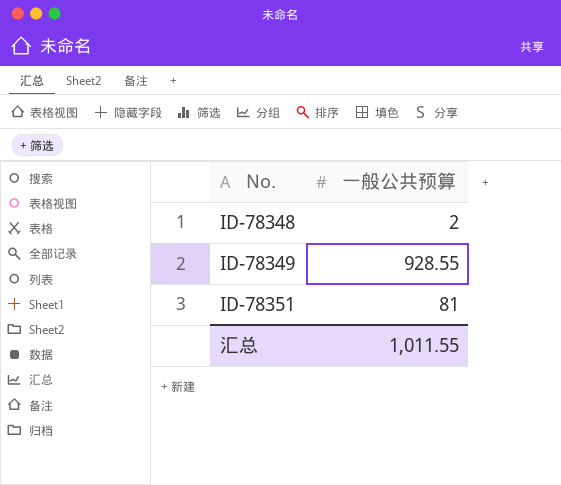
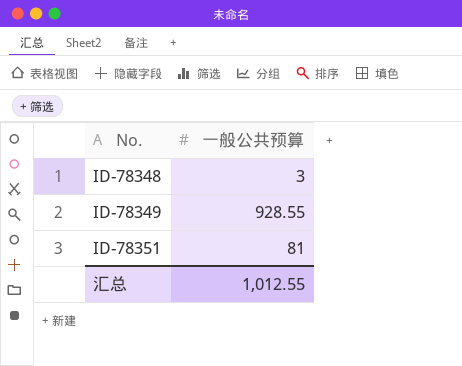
ID-78348 | 一般公共预算: 2 -> 3
汇总 | 一般公共预算: 1,011.55 -> 1,012.55

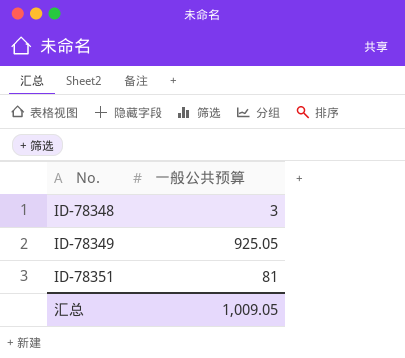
ID-78349 | 一般公共预算: 928.55 -> 925.05
汇总 | 一般公共预算: 1,012.55 -> 1,009.05

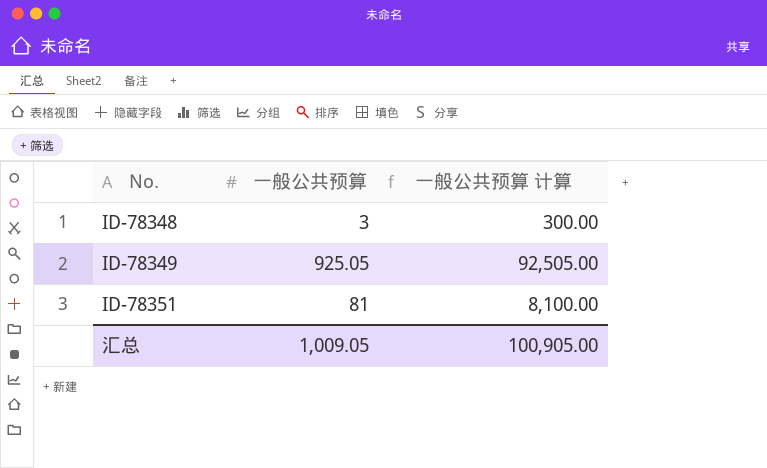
column 一般公共预算 计算 | formula: none -> [一般公共预算] * 100

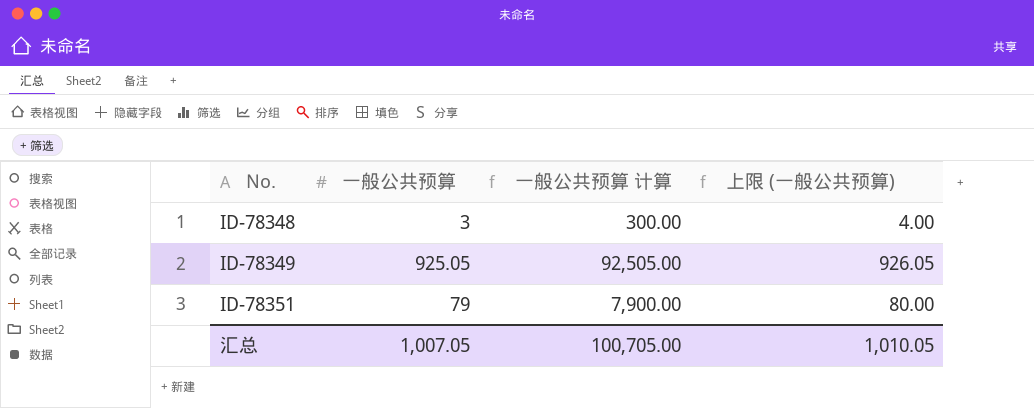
column 上限 (一般公共预算) | formula: none -> [一般公共预算] + 1
ID-78351 | 一般公共预算: 81 -> 79
ID-78351 | 一般公共预算 计算: 8,100.00 -> 7,900.00
汇总 | 一般公共预算: 1,009.05 -> 1,007.05
汇总 | 一般公共预算 计算: 100,905.00 -> 100,705.00

